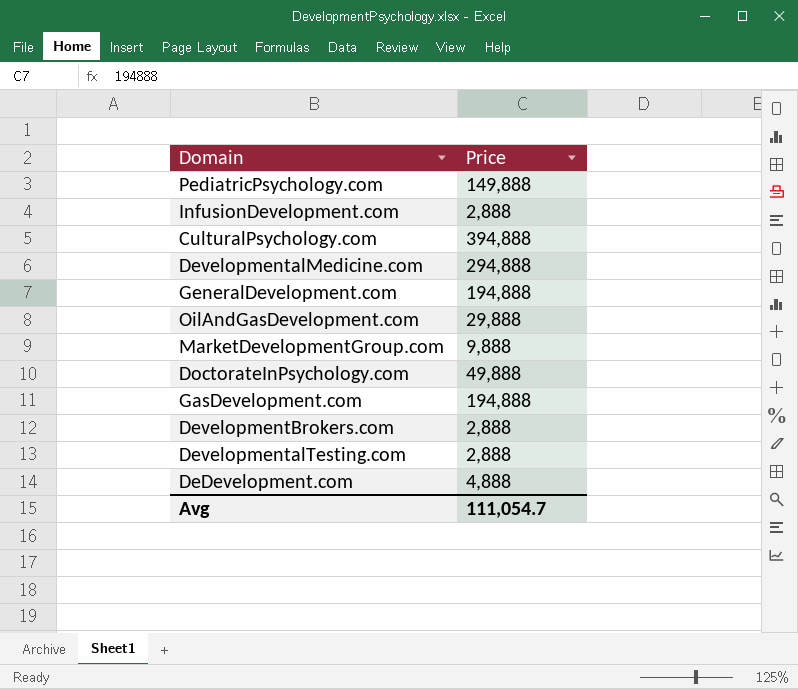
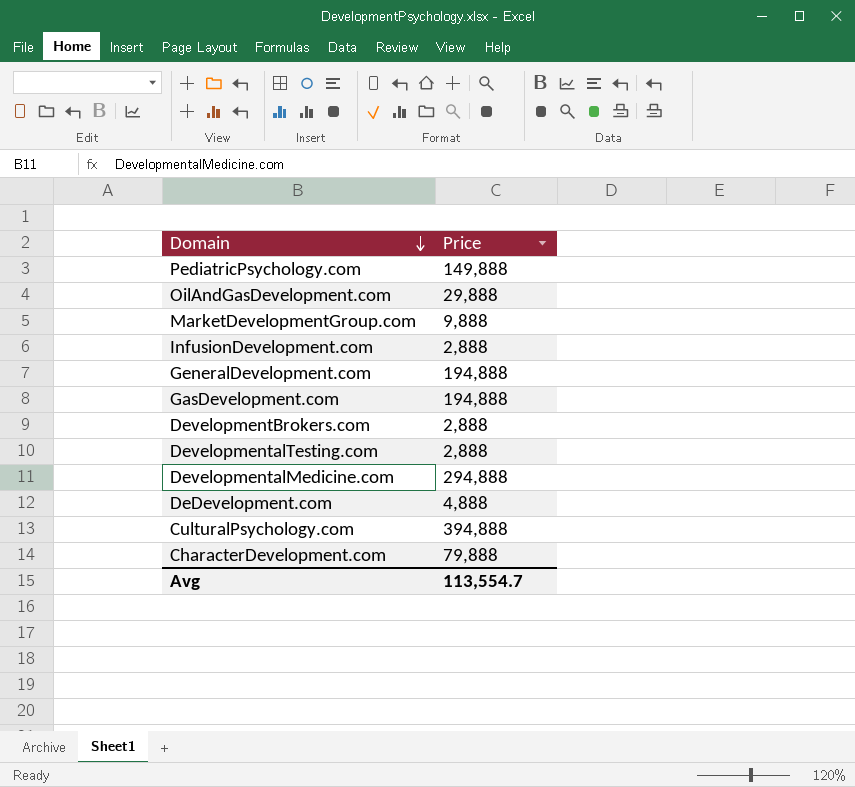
row order: none -> Domain descending
row DoctorateInPsychology.com: 49,888 -> none
row CharacterDevelopment.com: none -> 79,888
Avg | Price: 111,054.7 -> 113,554.7

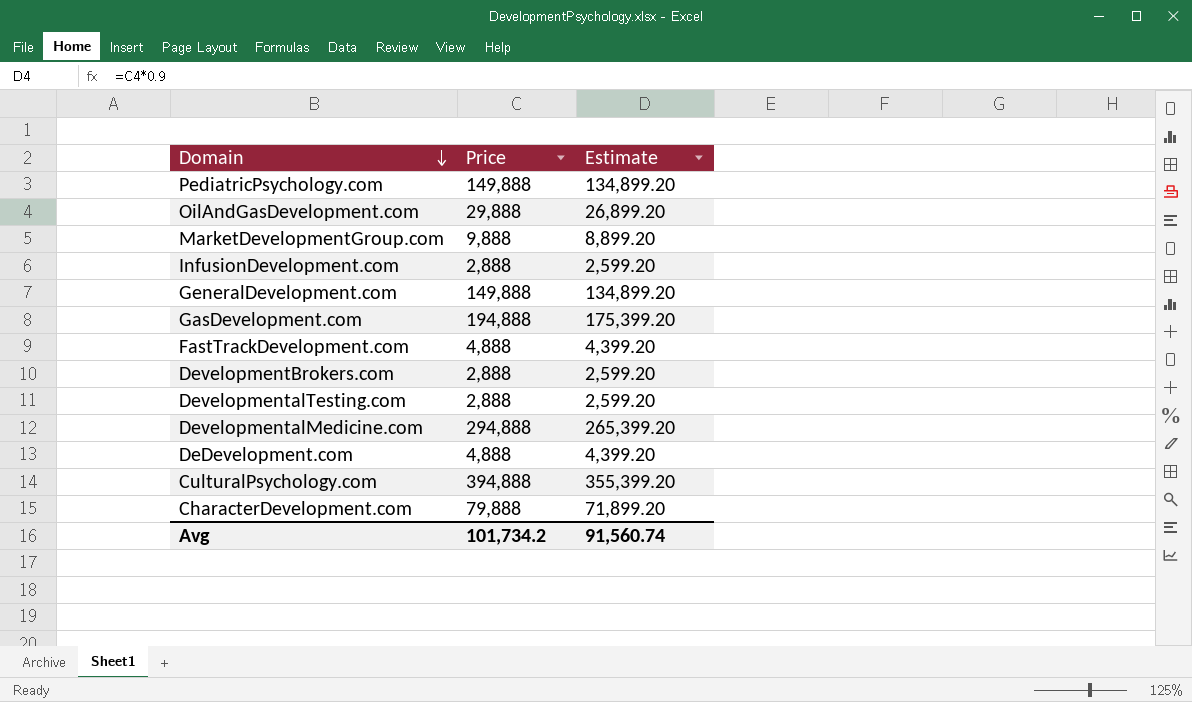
column Estimate | formula: none -> [Price] * 0.9
GeneralDevelopment.com | Price: 194,888 -> 149,888
row FastTrackDevelopment.com: none -> 4,888 | 4,399.20
Avg | Price: 113,554.7 -> 101,734.2

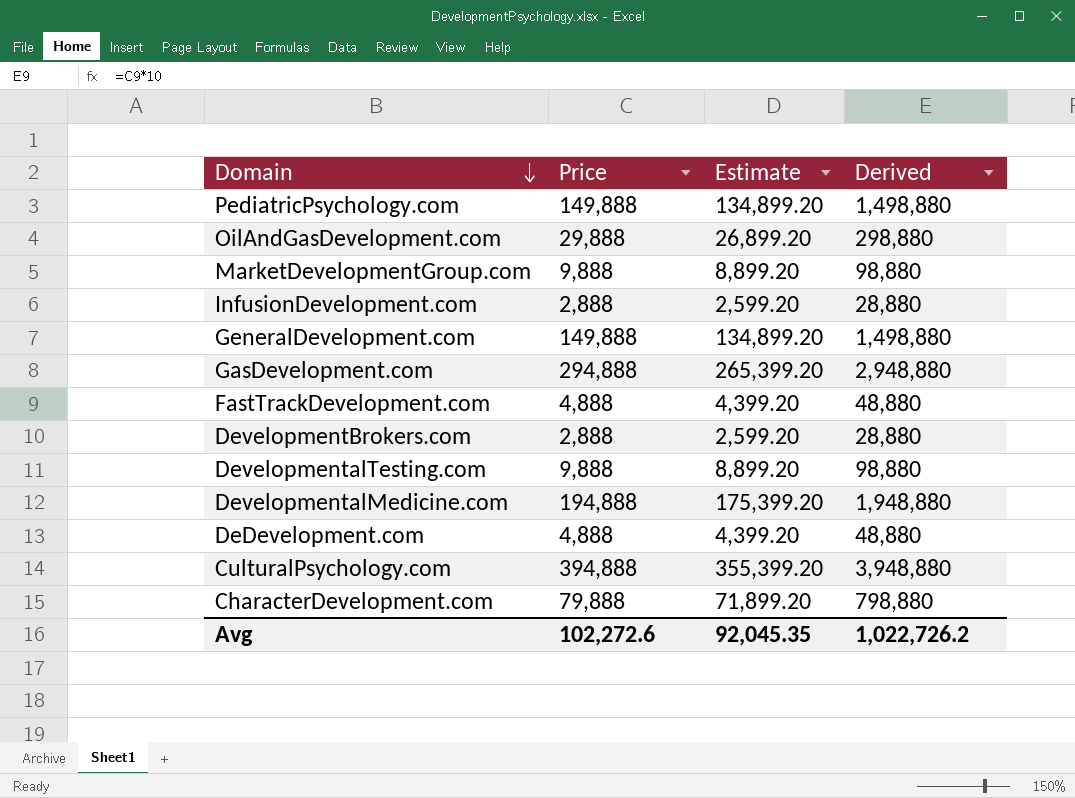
column Derived | formula: none -> [Price] * 10
GasDevelopment.com | Price: 194,888 -> 294,888
GasDevelopment.com | Estimate: 175,399.20 -> 265,399.20
DevelopmentalTesting.com | Price: 2,888 -> 9,888
DevelopmentalTesting.com | Estimate: 2,599.20 -> 8,899.20
DevelopmentalMedicine.com | Price: 294,888 -> 194,888
DevelopmentalMedicine.com | Estimate: 265,399.20 -> 175,399.20
Avg | Price: 101,734.2 -> 102,272.6
Avg | Estimate: 91,560.74 -> 92,045.35

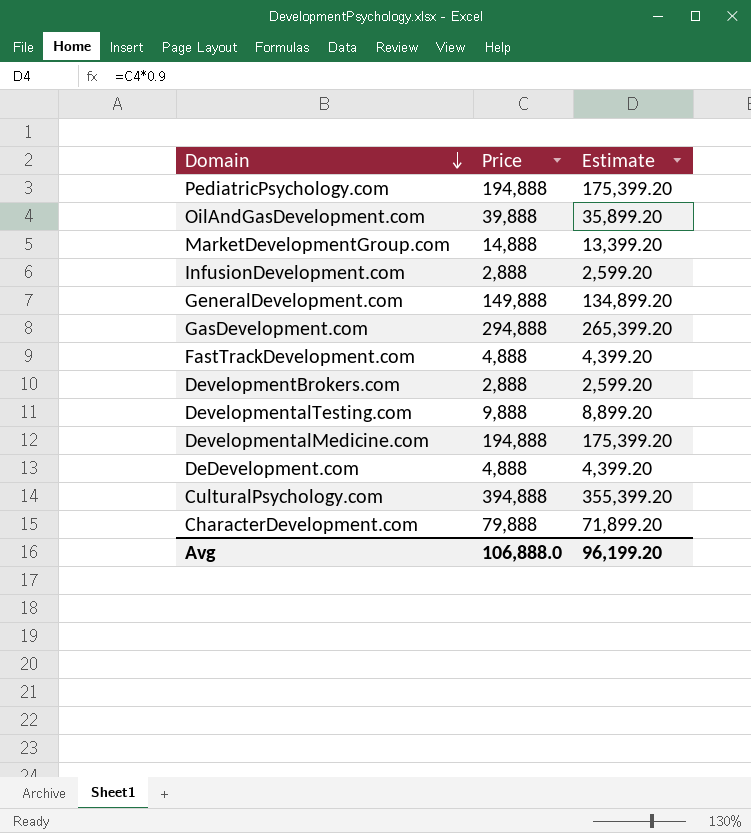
column Derived | formula: [Price] * 10 -> none
PediatricPsychology.com | Price: 149,888 -> 194,888
PediatricPsychology.com | Estimate: 134,899.20 -> 175,399.20
OilAndGasDevelopment.com | Price: 29,888 -> 39,888
OilAndGasDevelopment.com | Estimate: 26,899.20 -> 35,899.20
MarketDevelopmentGroup.com | Price: 9,888 -> 14,888
MarketDevelopmentGroup.com | Estimate: 8,899.20 -> 13,399.20
Avg | Price: 102,272.6 -> 106,888.0
Avg | Estimate: 92,045.35 -> 96,199.20

